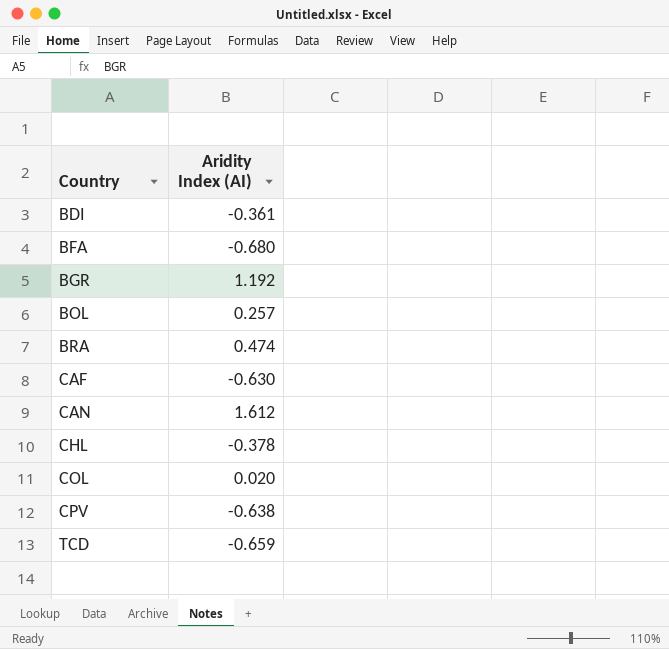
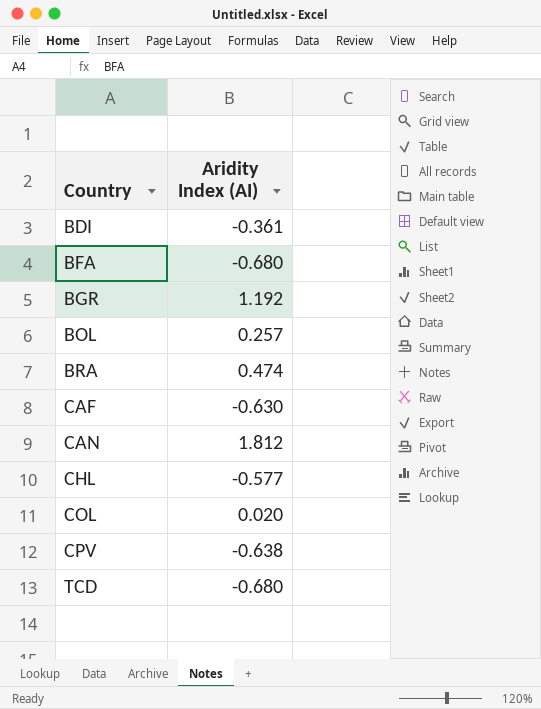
CAN | Aridity Index (AI): 1.612 -> 1.812
CHL | Aridity Index (AI): -0.378 -> -0.577
TCD | Aridity Index (AI): -0.659 -> -0.680

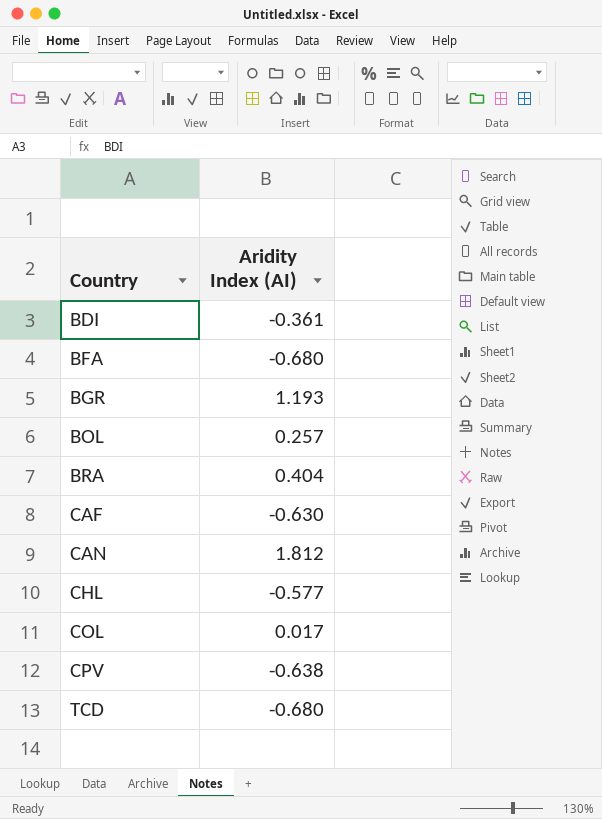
BGR | Aridity Index (AI): 1.192 -> 1.193
BRA | Aridity Index (AI): 0.474 -> 0.404
COL | Aridity Index (AI): 0.020 -> 0.017

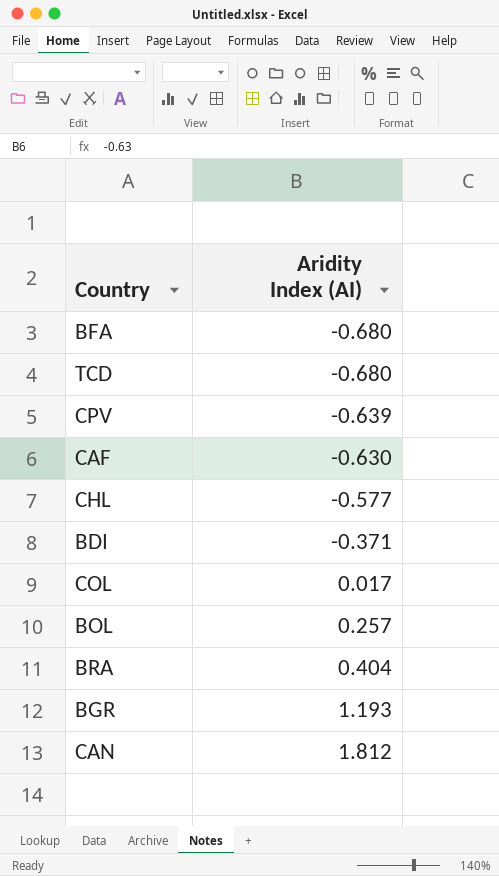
row order: Country ascending -> Aridity Index (AI) ascending
CPV | Aridity Index (AI): -0.638 -> -0.639
BDI | Aridity Index (AI): -0.361 -> -0.371

